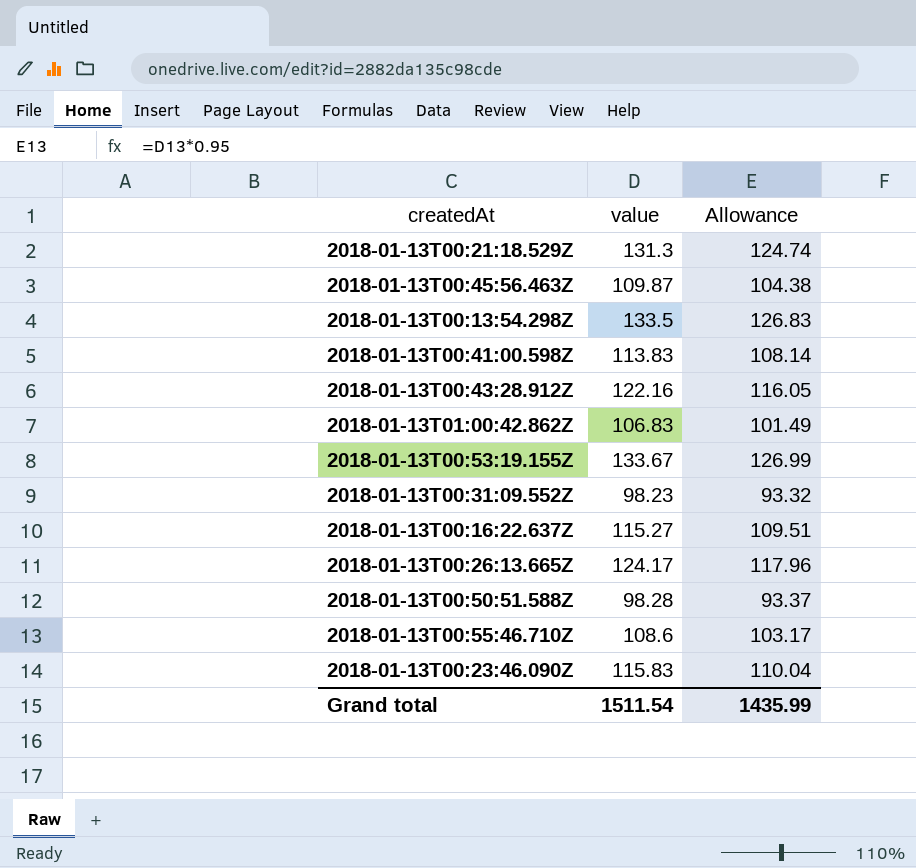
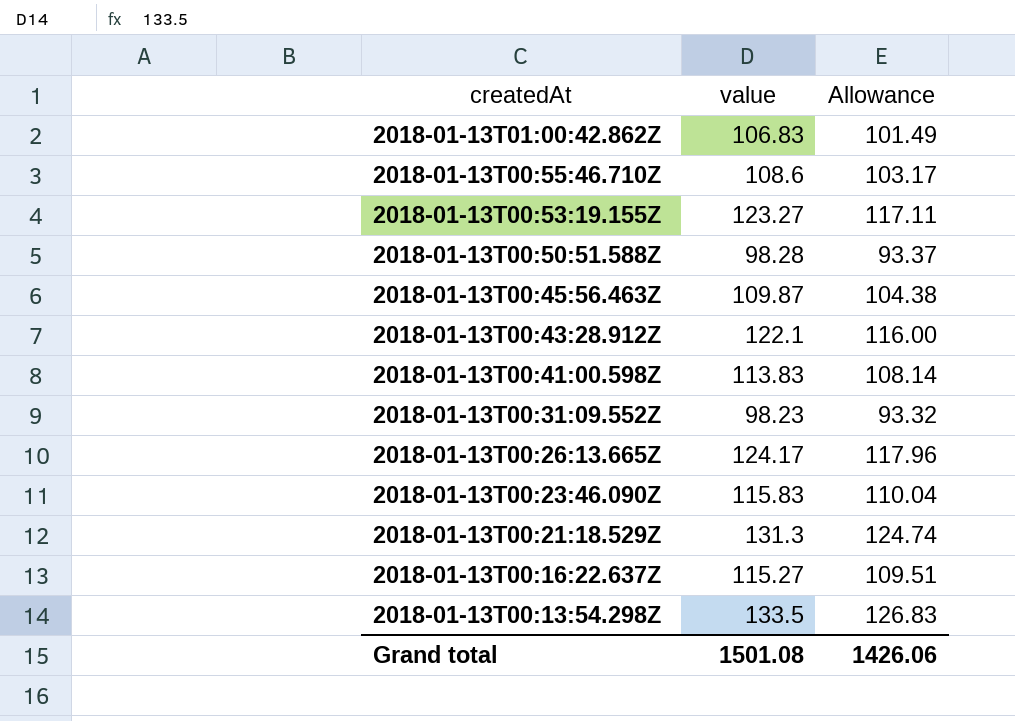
row order: none -> createdAt descending
2018-01-13T00:53:19.155Z | value: 133.67 -> 123.27
2018-01-13T00:53:19.155Z | Allowance: 126.99 -> 117.11
2018-01-13T00:43:28.912Z | value: 122.16 -> 122.1
2018-01-13T00:43:28.912Z | Allowance: 116.05 -> 116.00
Grand total | value: 1511.54 -> 1501.08
Grand total | Allowance: 1435.99 -> 1426.06

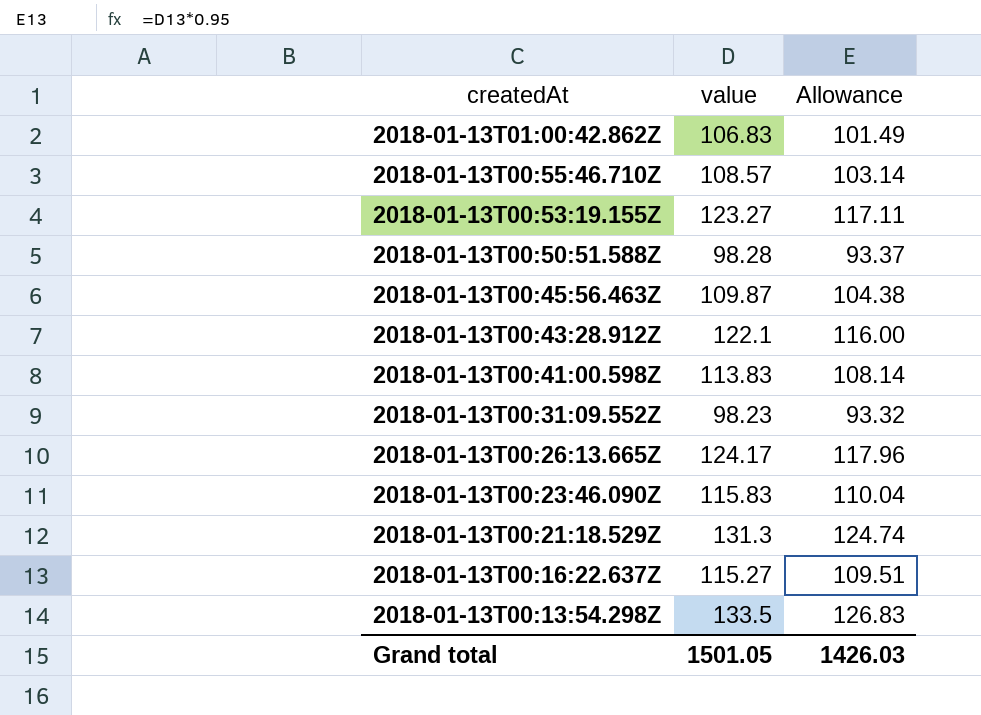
2018-01-13T00:55:46.710Z | value: 108.6 -> 108.57
2018-01-13T00:55:46.710Z | Allowance: 103.17 -> 103.14
Grand total | value: 1501.08 -> 1501.05
Grand total | Allowance: 1426.06 -> 1426.03

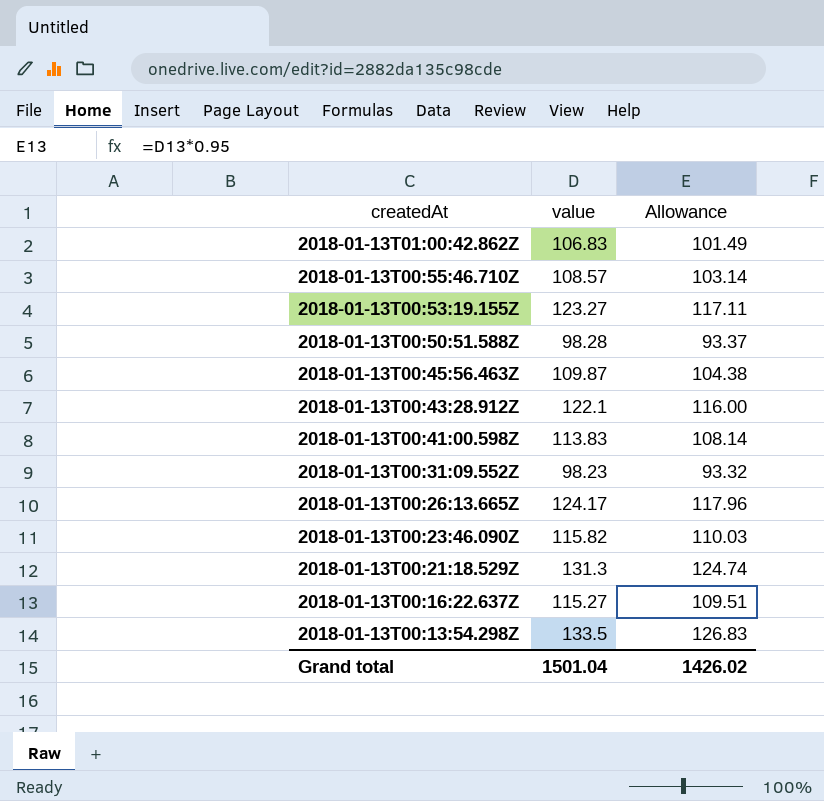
2018-01-13T00:23:46.090Z | value: 115.83 -> 115.82
2018-01-13T00:23:46.090Z | Allowance: 110.04 -> 110.03
Grand total | value: 1501.05 -> 1501.04
Grand total | Allowance: 1426.03 -> 1426.02

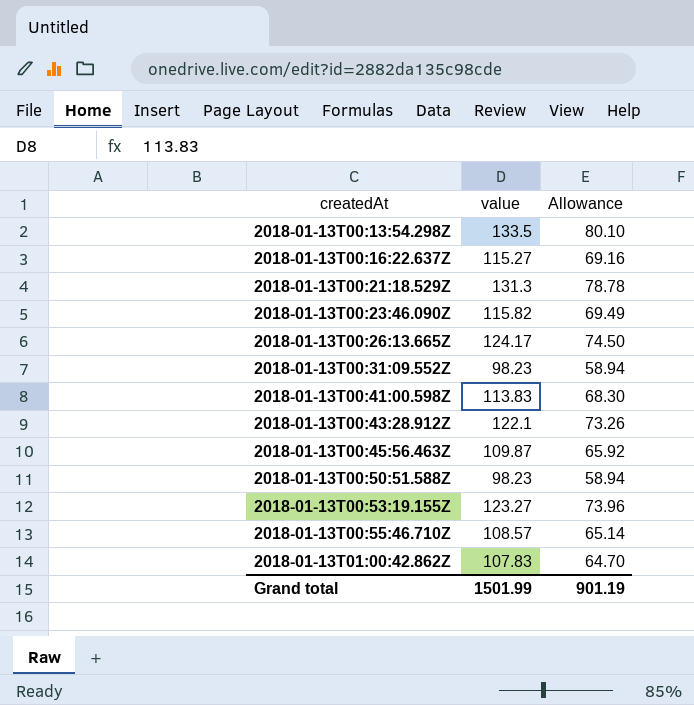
row order: createdAt descending -> createdAt ascending
column Allowance | formula: [value] * 0.95 -> [value] * 0.6
2018-01-13T00:50:51.588Z | value: 98.28 -> 98.23
2018-01-13T01:00:42.862Z | value: 106.83 -> 107.83
Grand total | value: 1501.04 -> 1501.99
Grand total | Allowance: 1426.02 -> 901.19

